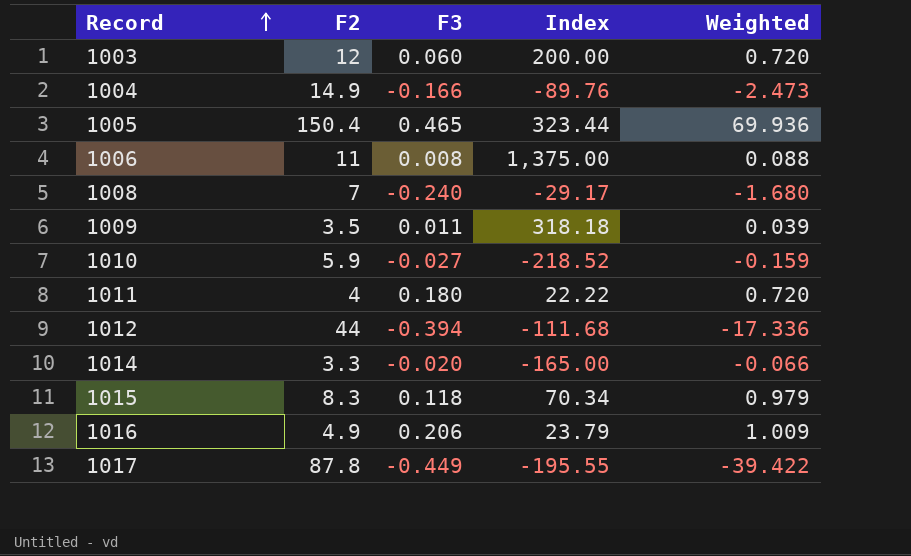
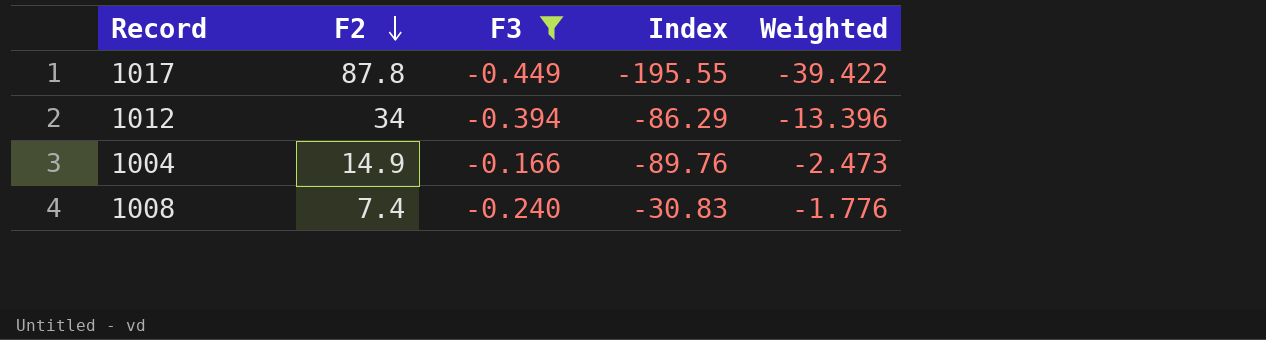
filter: none -> F3 <= -0.166
row order: Record ascending -> F2 descending
1012 | F2: 44 -> 34
1012 | Index: -111.68 -> -86.29
1012 | Weighted: -17.336 -> -13.396
1008 | F2: 7 -> 7.4
1008 | Index: -29.17 -> -30.83
1008 | Weighted: -1.680 -> -1.776

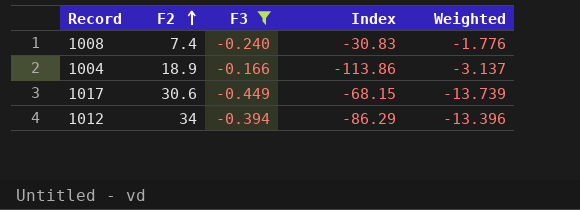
row order: F2 descending -> F2 ascending
1004 | F2: 14.9 -> 18.9
1004 | Index: -89.76 -> -113.86
1004 | Weighted: -2.473 -> -3.137
1017 | F2: 87.8 -> 30.6
1017 | Index: -195.55 -> -68.15
1017 | Weighted: -39.422 -> -13.739

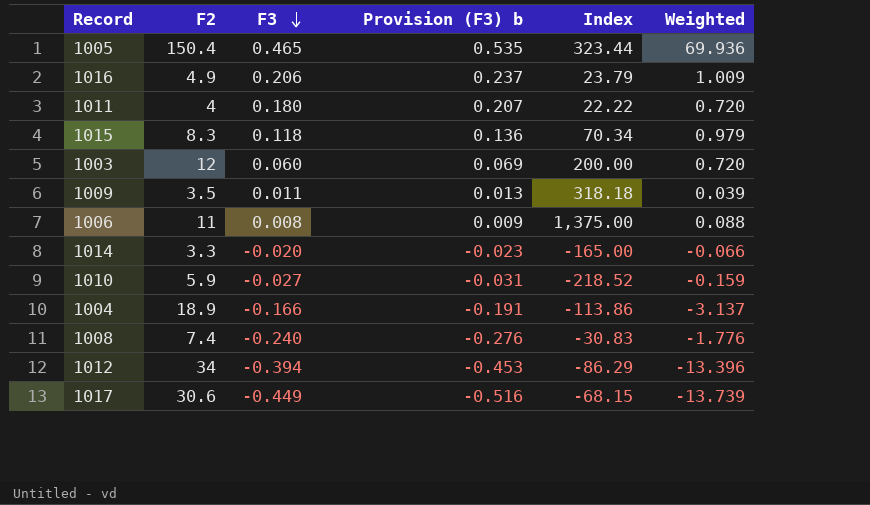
filter: F3 <= -0.166 -> none
row order: F2 ascending -> F3 descending
column Provision (F3) b | formula: none -> [F3] * 1.15

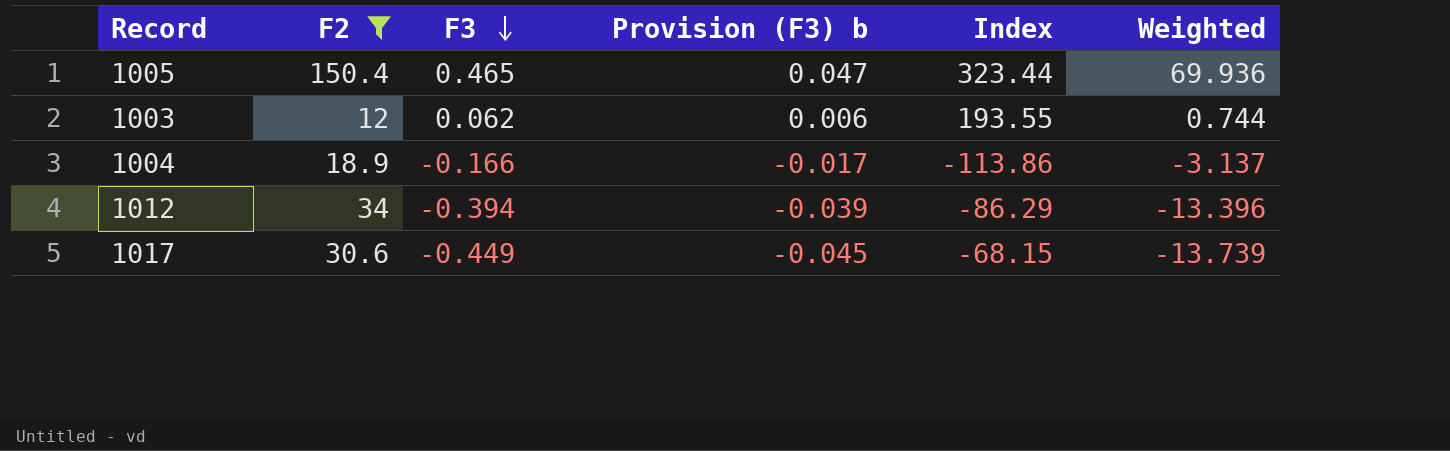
filter: none -> F2 >= 12
column Provision (F3) b | formula: [F3] * 1.15 -> [F3] * 0.1
1003 | F3: 0.060 -> 0.062
1003 | Index: 200.00 -> 193.55
1003 | Weighted: 0.720 -> 0.744

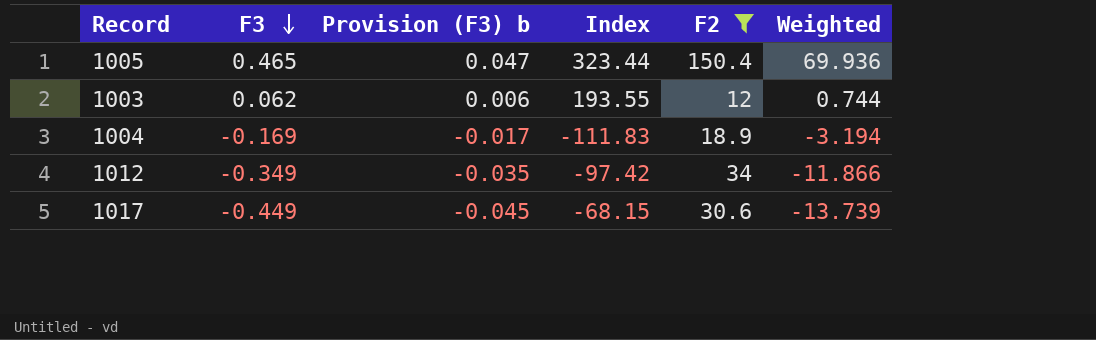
column F2 | position: 2 -> 5
1004 | F3: -0.166 -> -0.169
1004 | Index: -113.86 -> -111.83
1004 | Weighted: -3.137 -> -3.194
1012 | F3: -0.394 -> -0.349
1012 | Provision (F3) b: -0.039 -> -0.035
1012 | Index: -86.29 -> -97.42
1012 | Weighted: -13.396 -> -11.866

